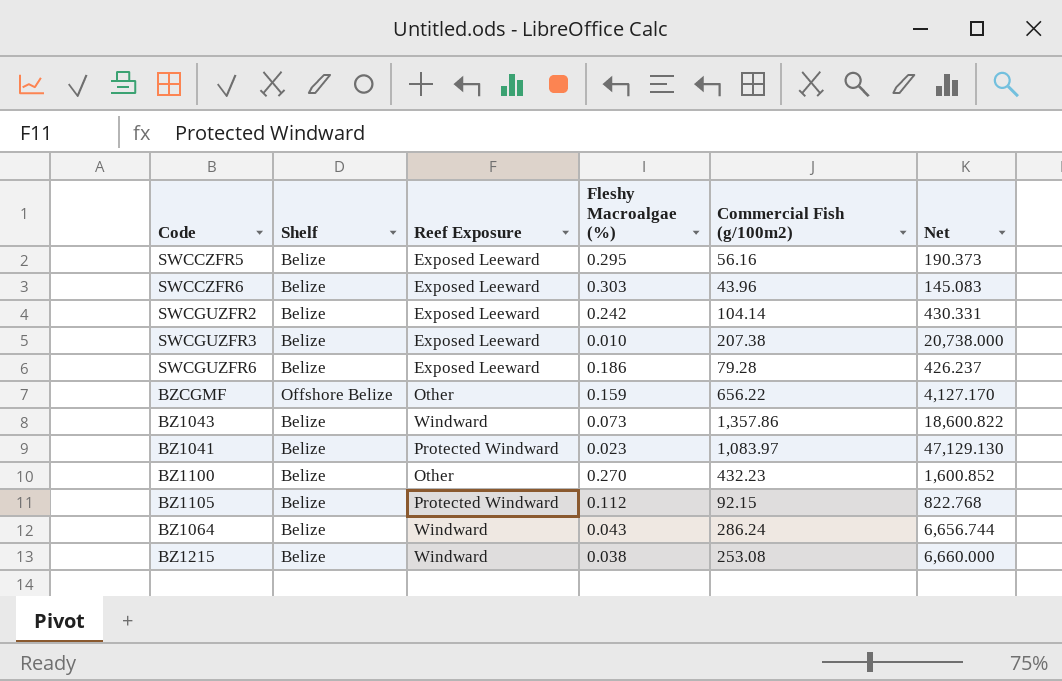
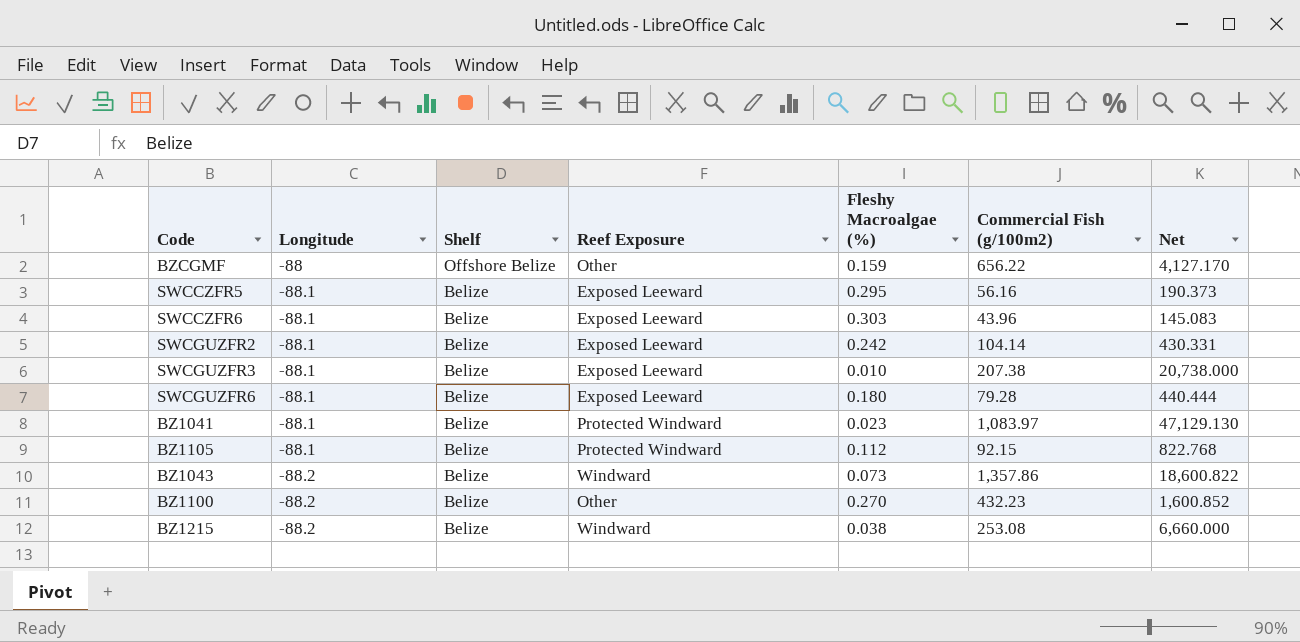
row order: none -> Longitude descending
column Longitude | position: none -> 2
row BZ1064: Belize | Windward | 0.043 | 286.24 | 6,656.744 -> none
SWCGUZFR6 | Fleshy Macroalgae (%): 0.186 -> 0.180
SWCGUZFR6 | Net: 426.237 -> 440.444

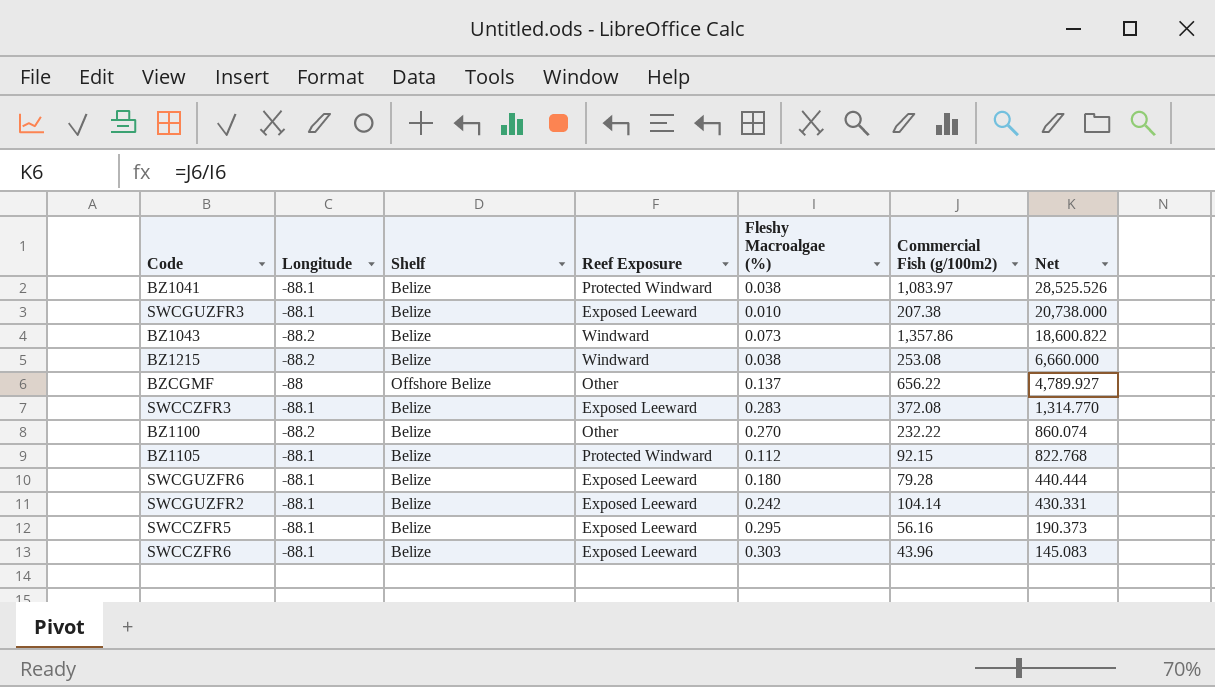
row order: Longitude descending -> Net descending
BZ1041 | Fleshy Macroalgae (%): 0.023 -> 0.038
BZ1041 | Net: 47,129.130 -> 28,525.526
BZCGMF | Fleshy Macroalgae (%): 0.159 -> 0.137
BZCGMF | Net: 4,127.170 -> 4,789.927
row SWCCZFR3: none -> -88.1 | Belize | Exposed Leeward | 0.283 | 372.08 | 1,314.770
BZ1100 | Commercial Fish (g/100m2): 432.23 -> 232.22
BZ1100 | Net: 1,600.852 -> 860.074

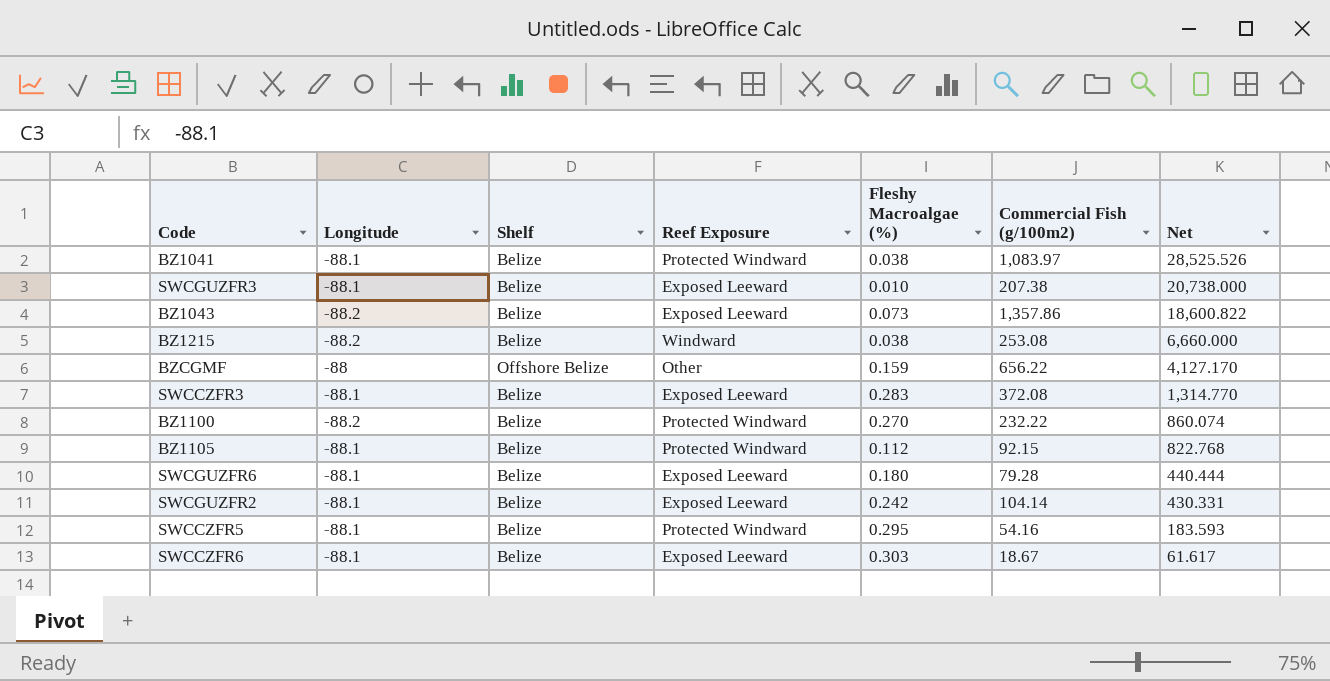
BZ1043 | Reef Exposure: Windward -> Exposed Leeward
BZCGMF | Fleshy Macroalgae (%): 0.137 -> 0.159
BZCGMF | Net: 4,789.927 -> 4,127.170
BZ1100 | Reef Exposure: Other -> Protected Windward
SWCCZFR5 | Reef Exposure: Exposed Leeward -> Protected Windward
SWCCZFR5 | Commercial Fish (g/100m2): 56.16 -> 54.16
SWCCZFR5 | Net: 190.373 -> 183.593
SWCCZFR6 | Commercial Fish (g/100m2): 43.96 -> 18.67
SWCCZFR6 | Net: 145.083 -> 61.617

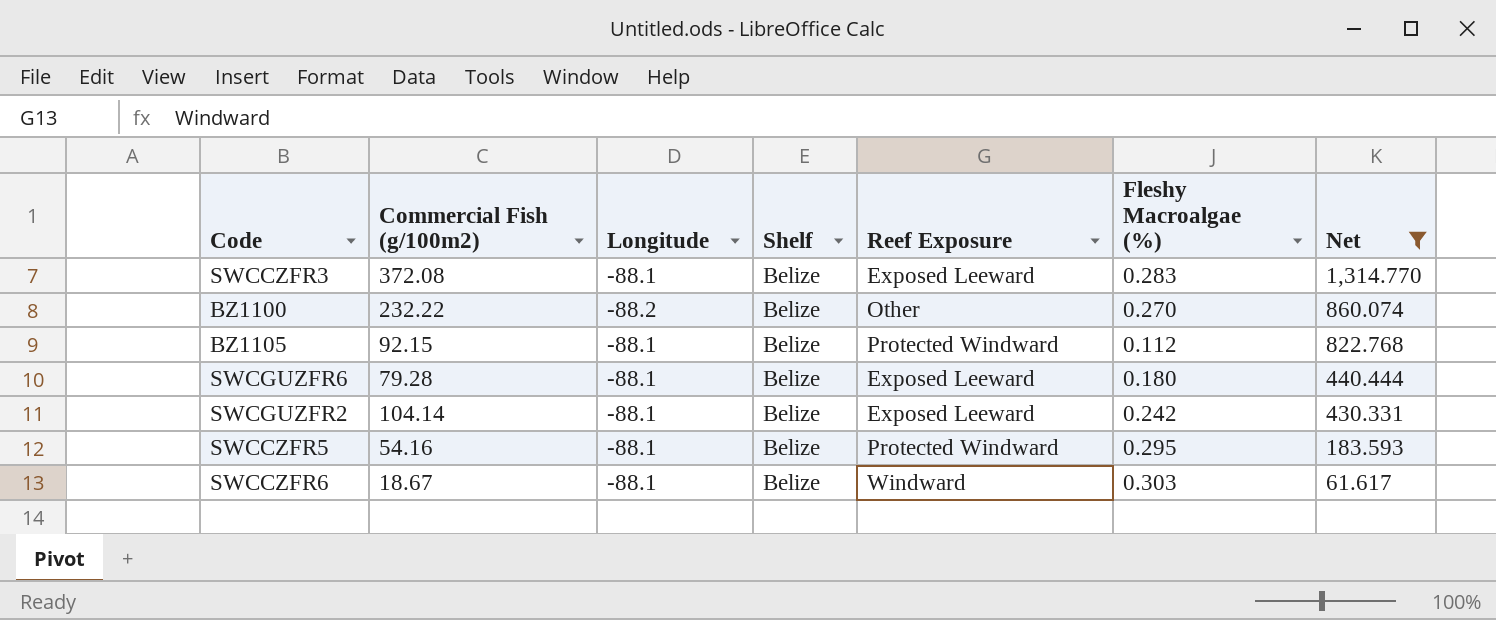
filter: none -> Net <= 1,314.770
column Commercial Fish (g/100m2) | position: 6 -> 2
BZ1100 | Reef Exposure: Protected Windward -> Other
SWCCZFR6 | Reef Exposure: Exposed Leeward -> Windward

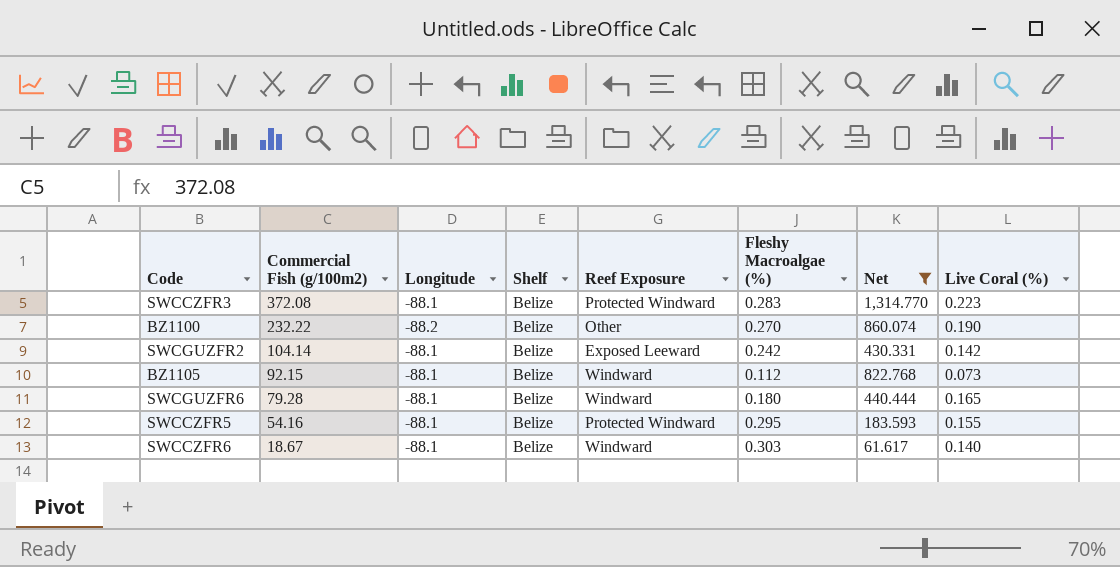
row order: Net descending -> Commercial Fish (g/100m2) descending
column Live Coral (%) | position: none -> 8
SWCCZFR3 | Reef Exposure: Exposed Leeward -> Protected Windward
BZ1105 | Reef Exposure: Protected Windward -> Windward
SWCGUZFR6 | Reef Exposure: Exposed Leeward -> Windward

